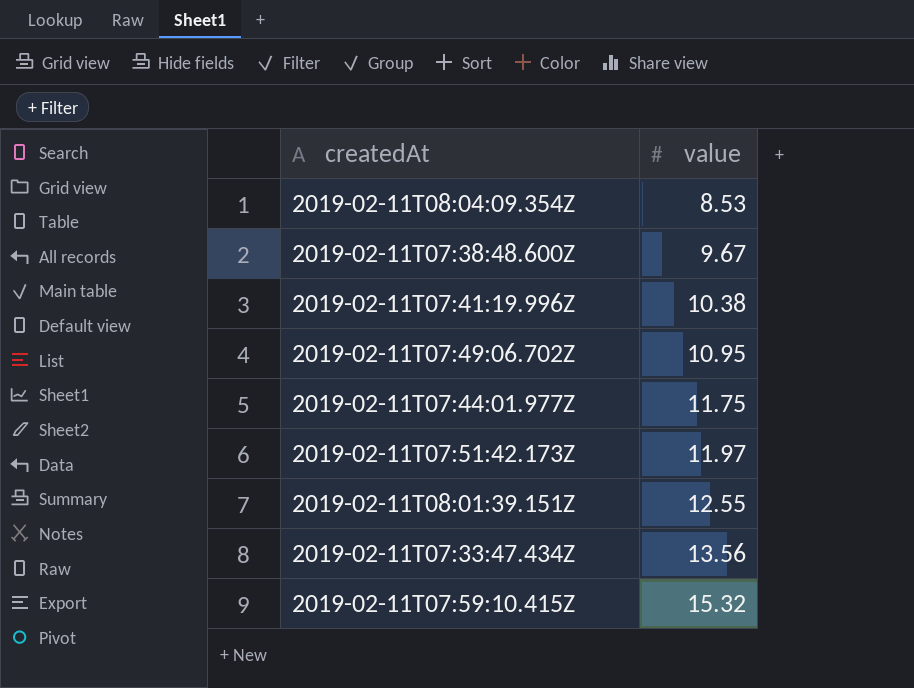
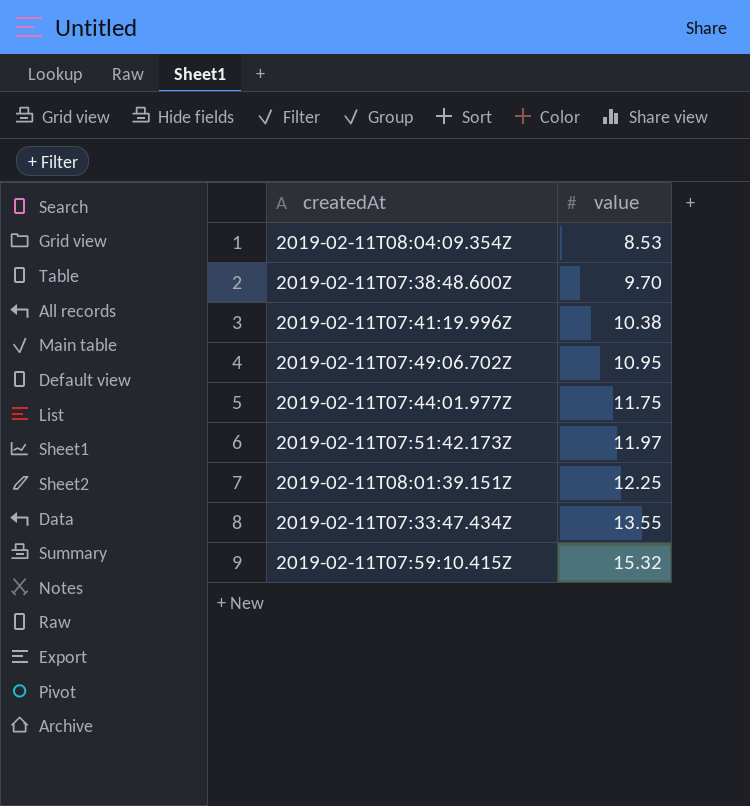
2019-02-11T07:38:48.600Z | value: 9.67 -> 9.70
2019-02-11T08:01:39.151Z | value: 12.55 -> 12.25
2019-02-11T07:33:47.434Z | value: 13.56 -> 13.55

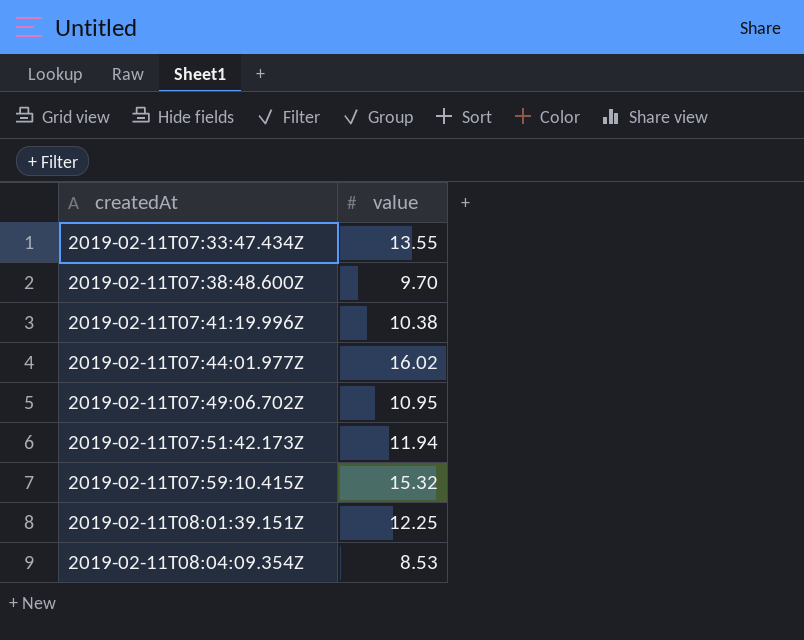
row order: value ascending -> createdAt ascending
2019-02-11T07:44:01.977Z | value: 11.75 -> 16.02
2019-02-11T07:51:42.173Z | value: 11.97 -> 11.94

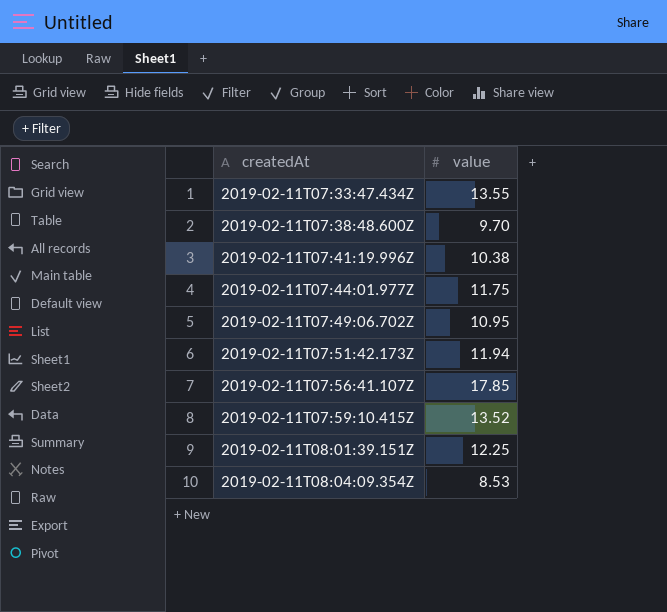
2019-02-11T07:44:01.977Z | value: 16.02 -> 11.75
row 2019-02-11T07:56:41.107Z: none -> 17.85
2019-02-11T07:59:10.415Z | value: 15.32 -> 13.52

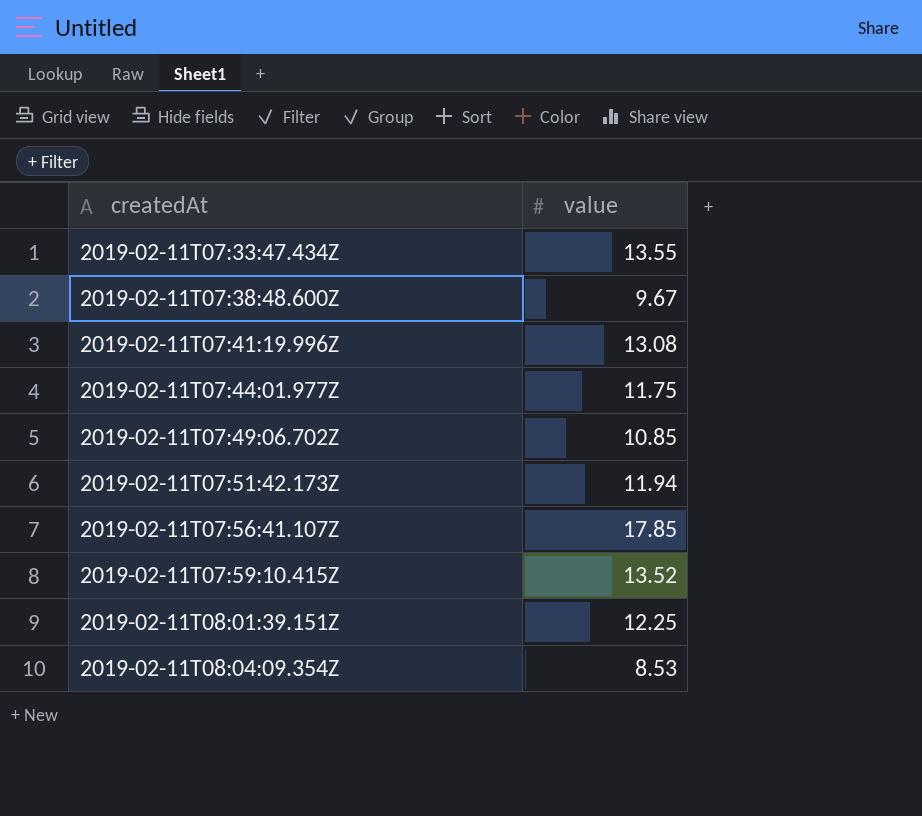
2019-02-11T07:38:48.600Z | value: 9.70 -> 9.67
2019-02-11T07:41:19.996Z | value: 10.38 -> 13.08
2019-02-11T07:49:06.702Z | value: 10.95 -> 10.85

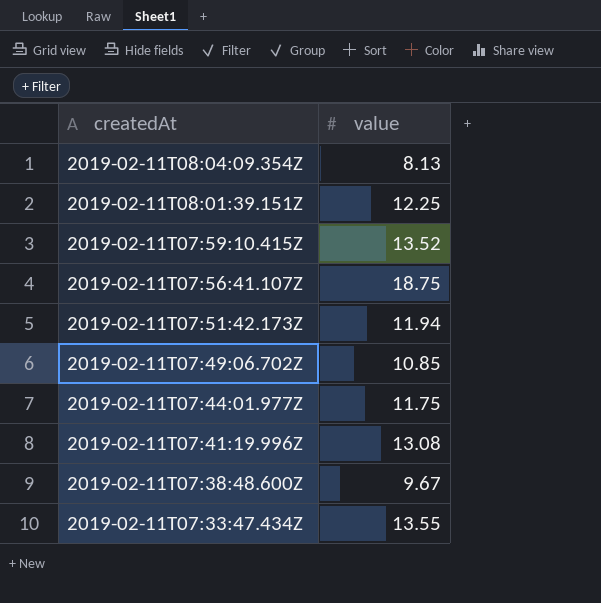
row order: createdAt ascending -> createdAt descending
2019-02-11T08:04:09.354Z | value: 8.53 -> 8.13
2019-02-11T07:56:41.107Z | value: 17.85 -> 18.75

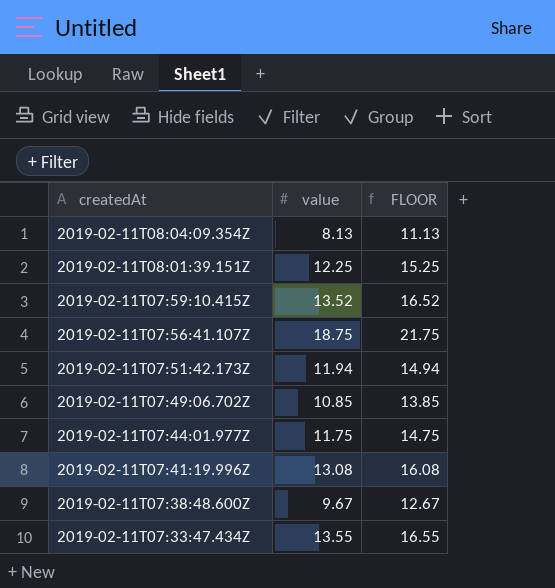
column FLOOR | formula: none -> [value] + 3

